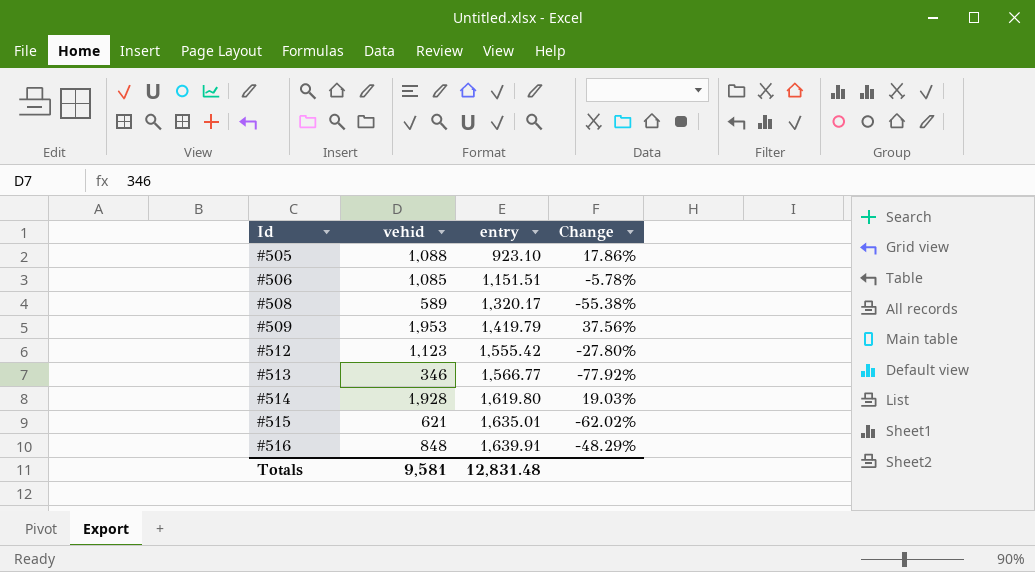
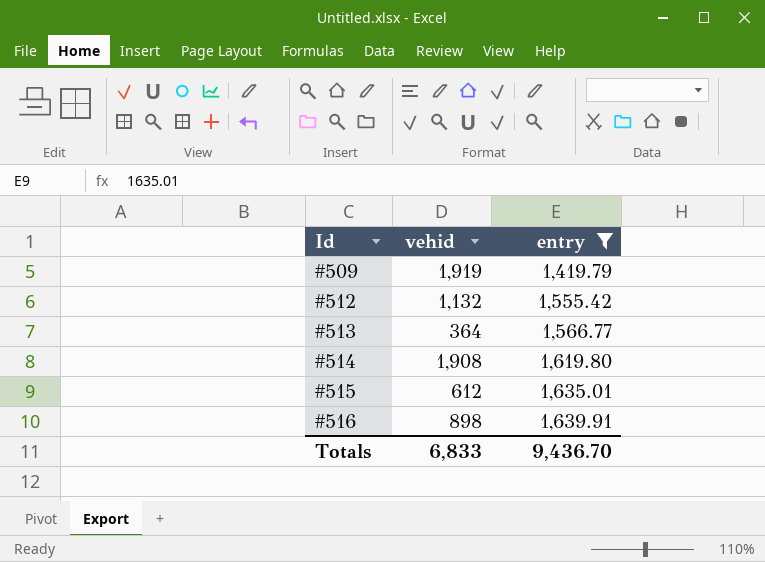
filter: none -> entry >= 1,419.79
column Change | formula: ([vehid] - [entry]) / [entry] -> none
#509 | vehid: 1,953 -> 1,919
#512 | vehid: 1,123 -> 1,132
#513 | vehid: 346 -> 364
#514 | vehid: 1,928 -> 1,908
#515 | vehid: 621 -> 612
#516 | vehid: 848 -> 898
Totals | vehid: 9,581 -> 6,833
Totals | entry: 12,831.48 -> 9,436.70

